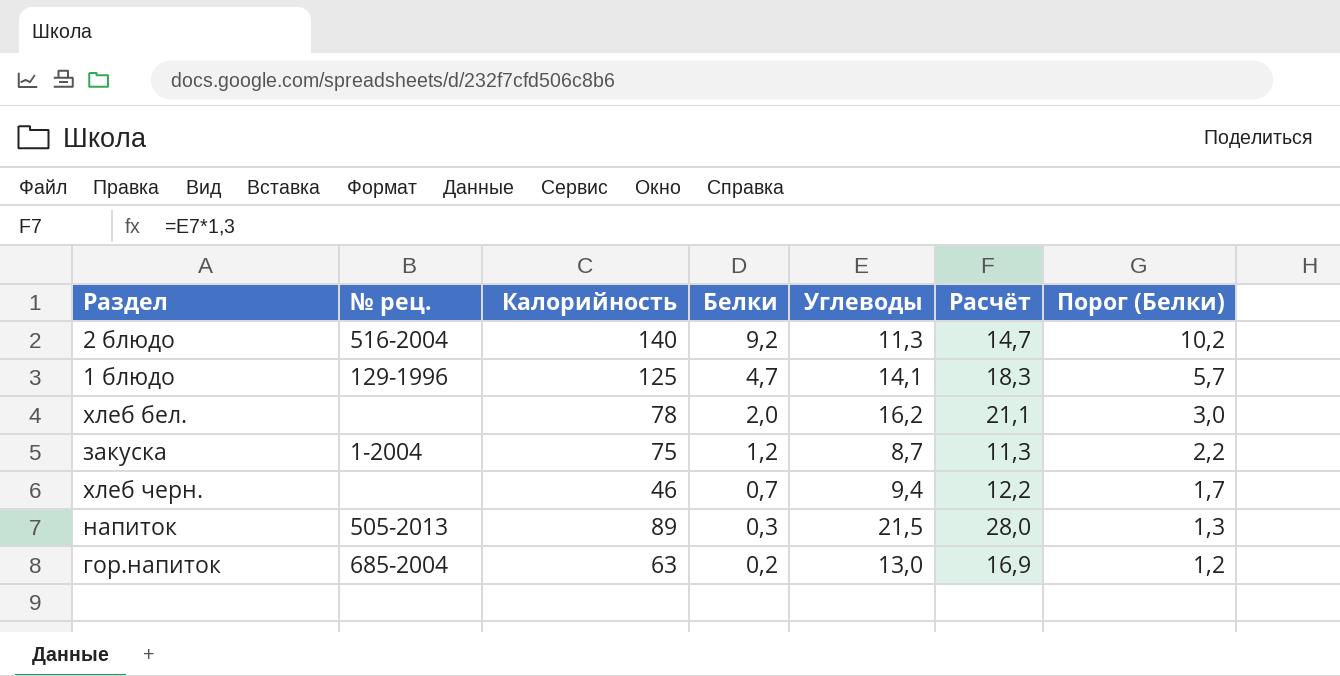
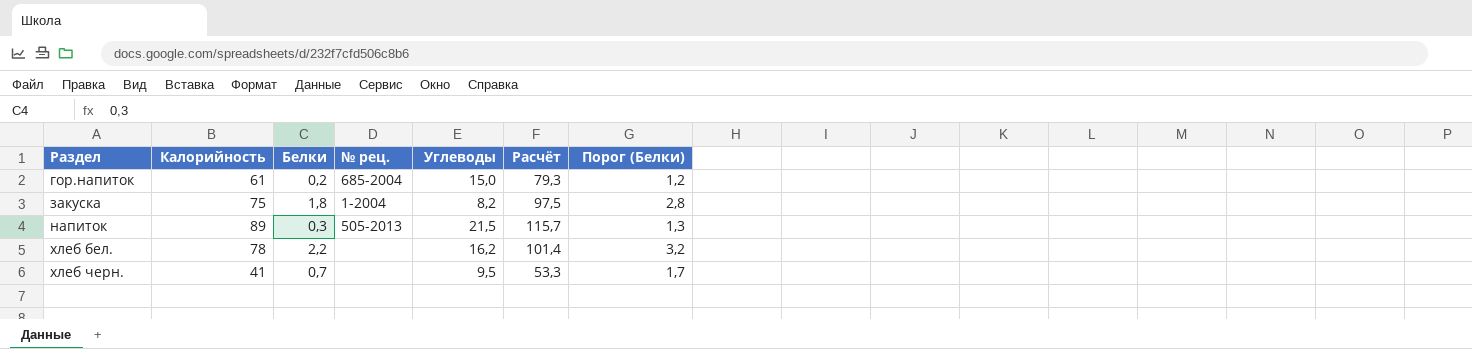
row order: Белки descending -> Раздел ascending
column № рец. | position: 2 -> 4
column Расчёт | formula: [Углеводы] * 1,3 -> [Калорийность] * 1,3
row 2 блюдо: 516-2004 | 140 | 9,2 | 11,3 | 14,7 | 10,2 -> none
row 1 блюдо: 129-1996 | 125 | 4,7 | 14,1 | 18,3 | 5,7 -> none
гор.напиток | Калорийность: 63 -> 61
гор.напиток | Углеводы: 13,0 -> 15,0
закуска | Белки: 1,2 -> 1,8
закуска | Углеводы: 8,7 -> 8,2
закуска | Порог (Белки): 2,2 -> 2,8
хлеб бел. | Белки: 2,0 -> 2,2
хлеб бел. | Порог (Белки): 3,0 -> 3,2
хлеб черн. | Калорийность: 46 -> 41
хлеб черн. | Углеводы: 9,4 -> 9,5

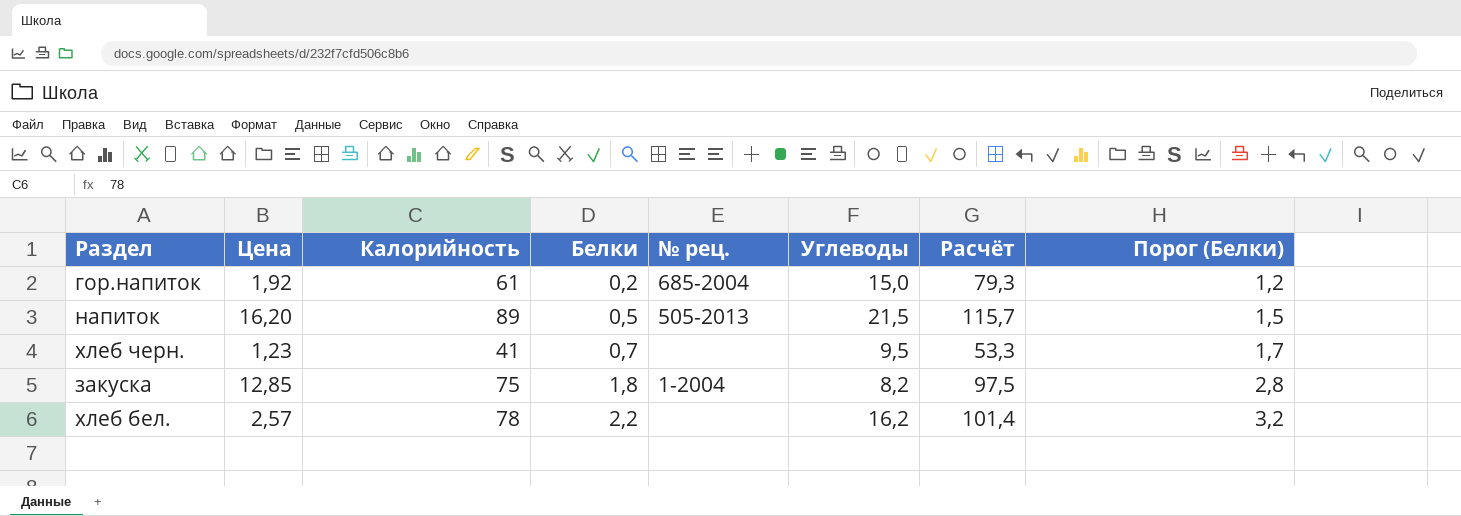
row order: Раздел ascending -> Белки ascending
column Цена | position: none -> 2
напиток | Белки: 0,3 -> 0,5
напиток | Порог (Белки): 1,3 -> 1,5

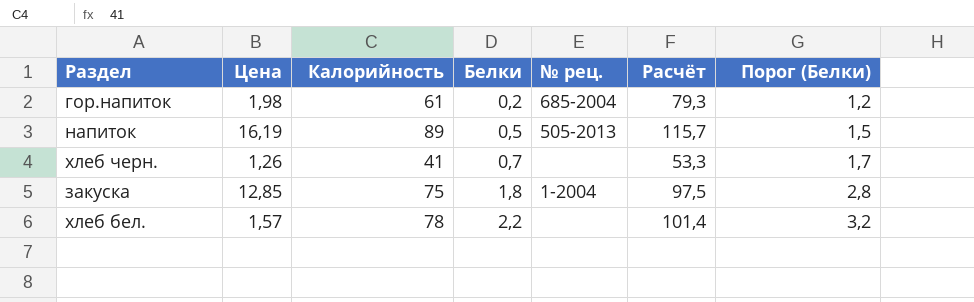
column Углеводы | position: 6 -> none
гор.напиток | Цена: 1,92 -> 1,98
напиток | Цена: 16,20 -> 16,19
хлеб черн. | Цена: 1,23 -> 1,26
хлеб бел. | Цена: 2,57 -> 1,57

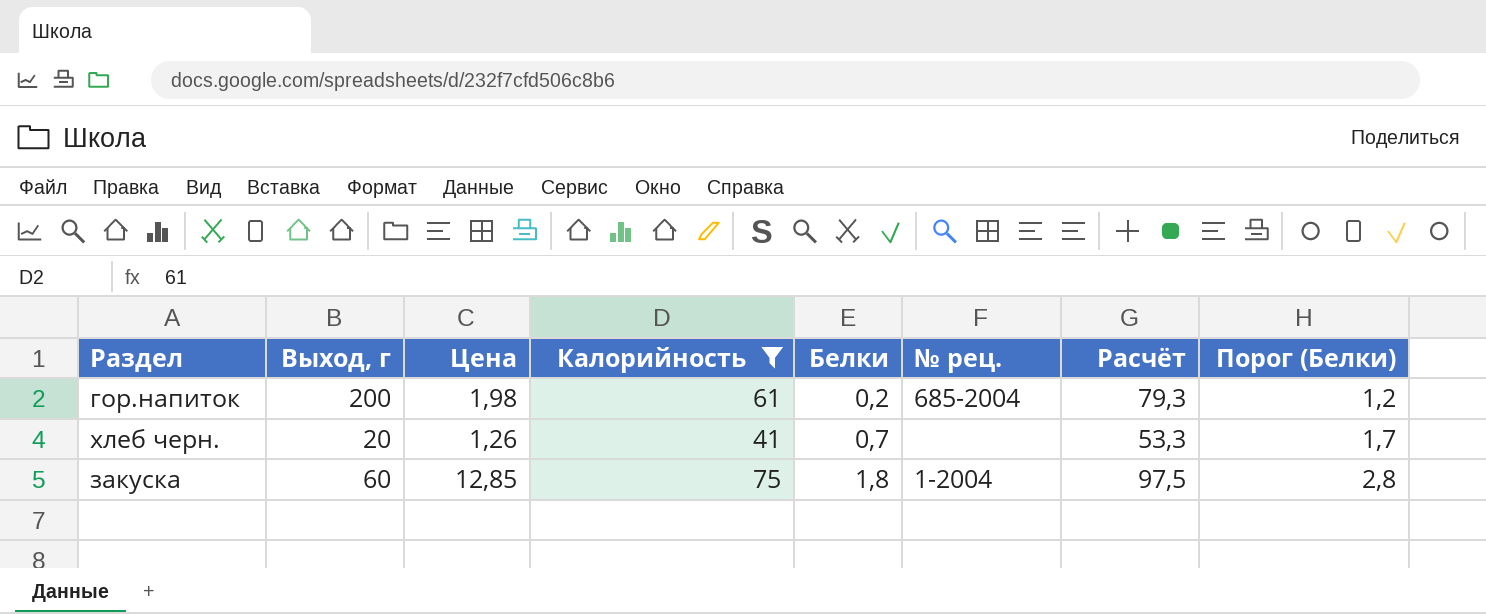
filter: none -> Калорийность <= 75
column Выход, г | position: none -> 2

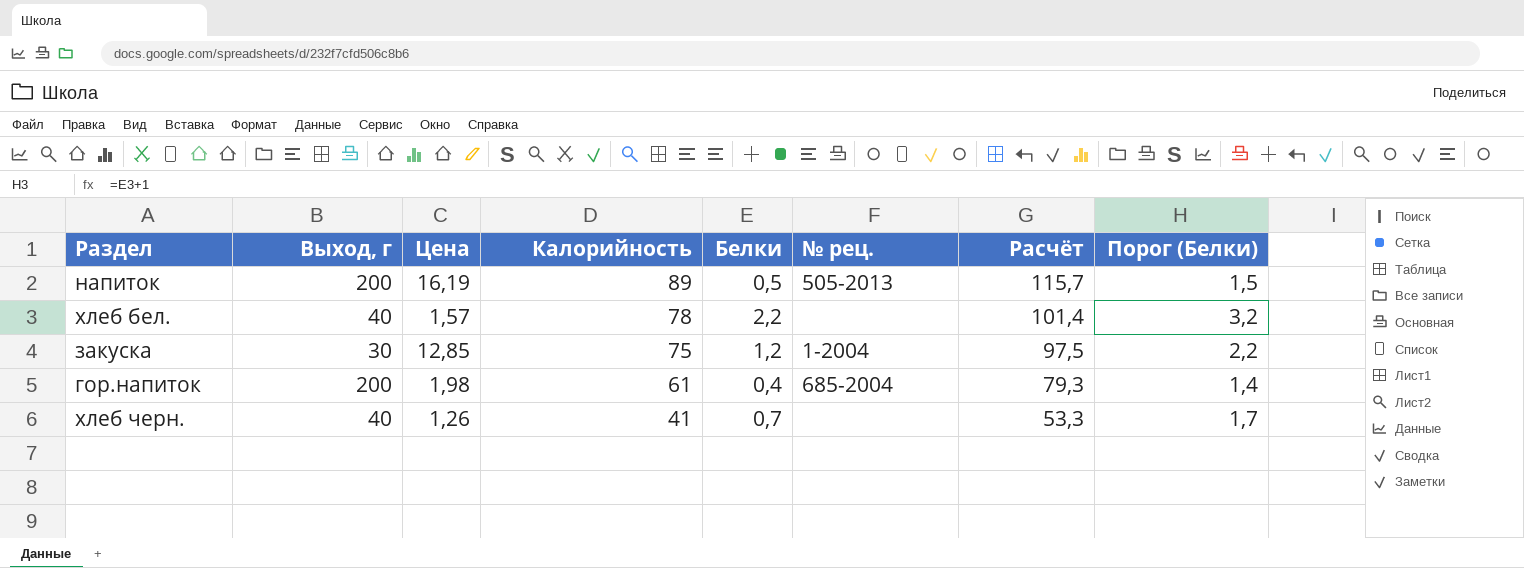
filter: Калорийность <= 75 -> none
row order: Белки ascending -> Калорийность descending
закуска | Выход, г: 60 -> 30
закуска | Белки: 1,8 -> 1,2
закуска | Порог (Белки): 2,8 -> 2,2
гор.напиток | Белки: 0,2 -> 0,4
гор.напиток | Порог (Белки): 1,2 -> 1,4
хлеб черн. | Выход, г: 20 -> 40

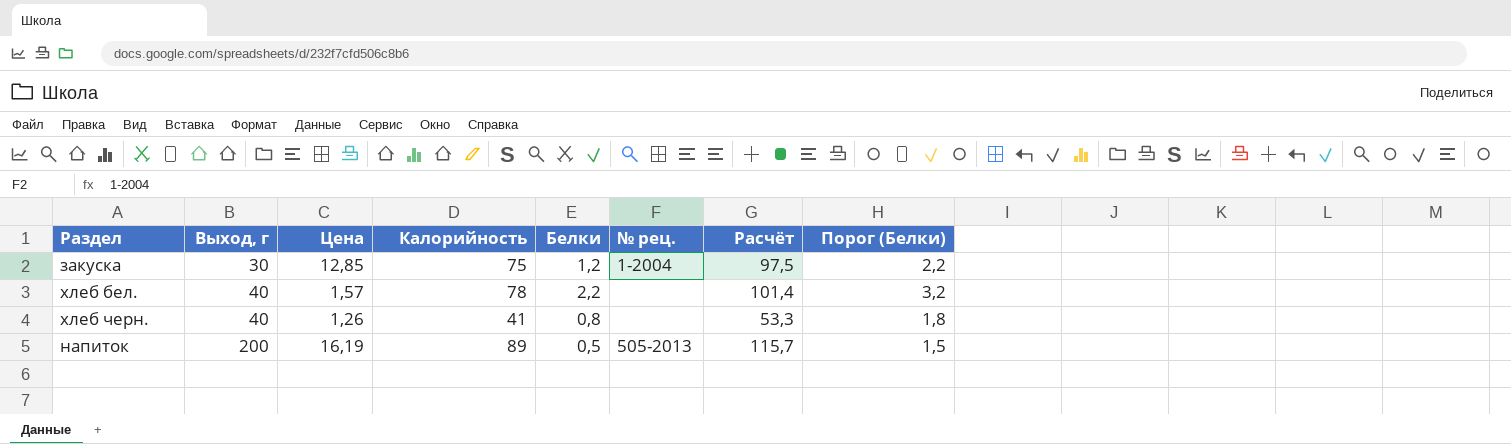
row order: Калорийность descending -> Выход, г ascending
row гор.напиток: 200 | 1,98 | 61 | 0,4 | 685-2004 | 79,3 | 1,4 -> none
хлеб черн. | Белки: 0,7 -> 0,8
хлеб черн. | Порог (Белки): 1,7 -> 1,8

